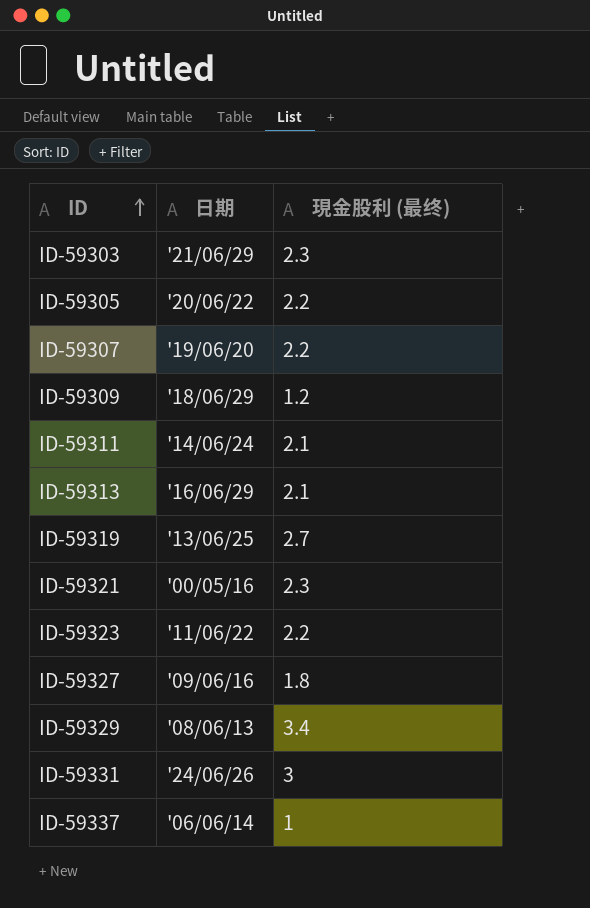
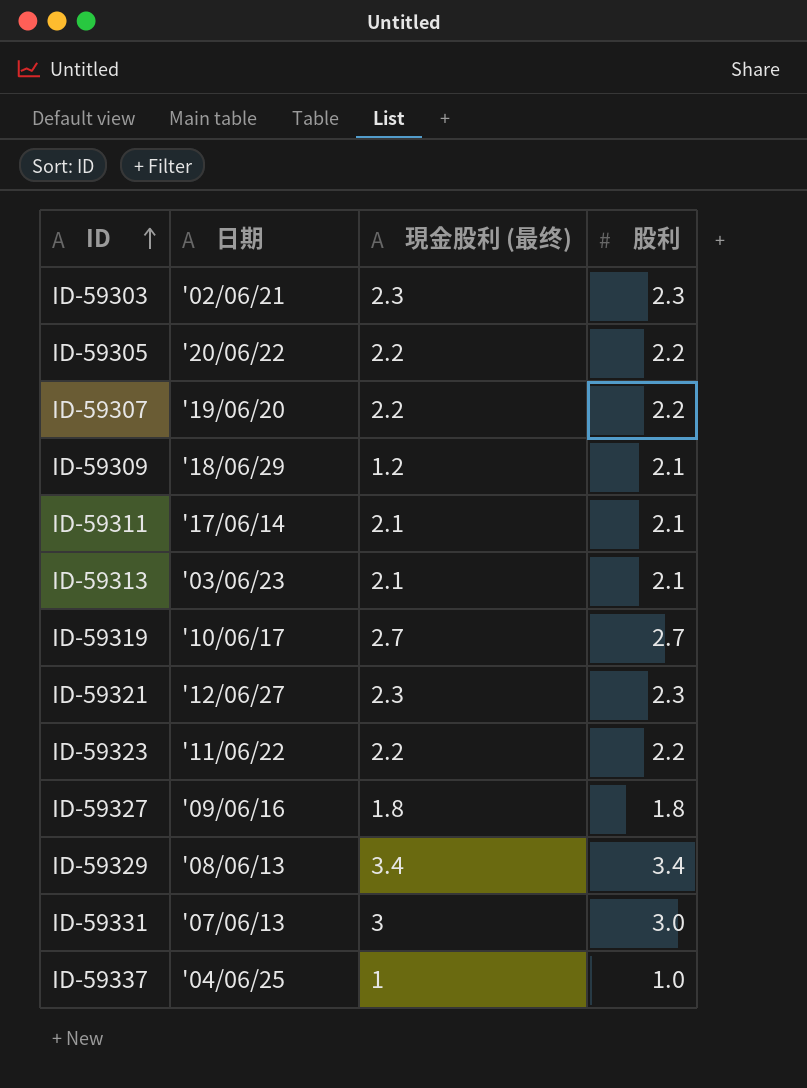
column 股利 | position: none -> 4
ID-59303 | 日期: '21/06/29 -> '02/06/21
ID-59311 | 日期: '14/06/24 -> '17/06/14
ID-59313 | 日期: '16/06/29 -> '03/06/23
ID-59319 | 日期: '13/06/25 -> '10/06/17
ID-59321 | 日期: '00/05/16 -> '12/06/27
ID-59331 | 日期: '24/06/26 -> '07/06/13
ID-59337 | 日期: '06/06/14 -> '04/06/25

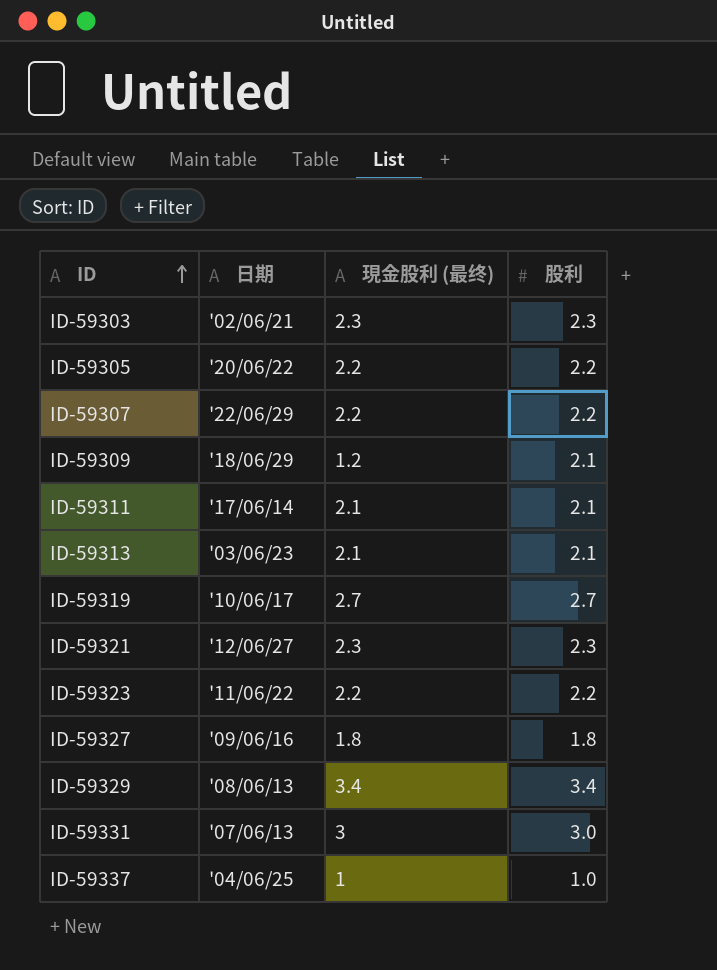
ID-59307 | 日期: '19/06/20 -> '22/06/29

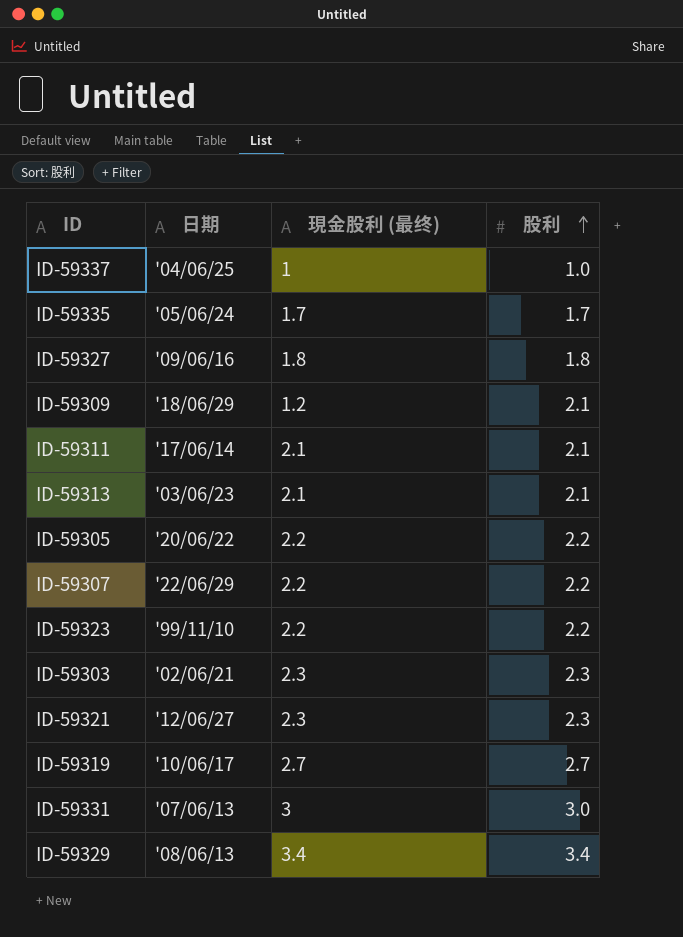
row order: ID ascending -> 股利 ascending
row ID-59335: none -> '05/06/24 | 1.7 | 1.7
ID-59323 | 日期: '11/06/22 -> '99/11/10

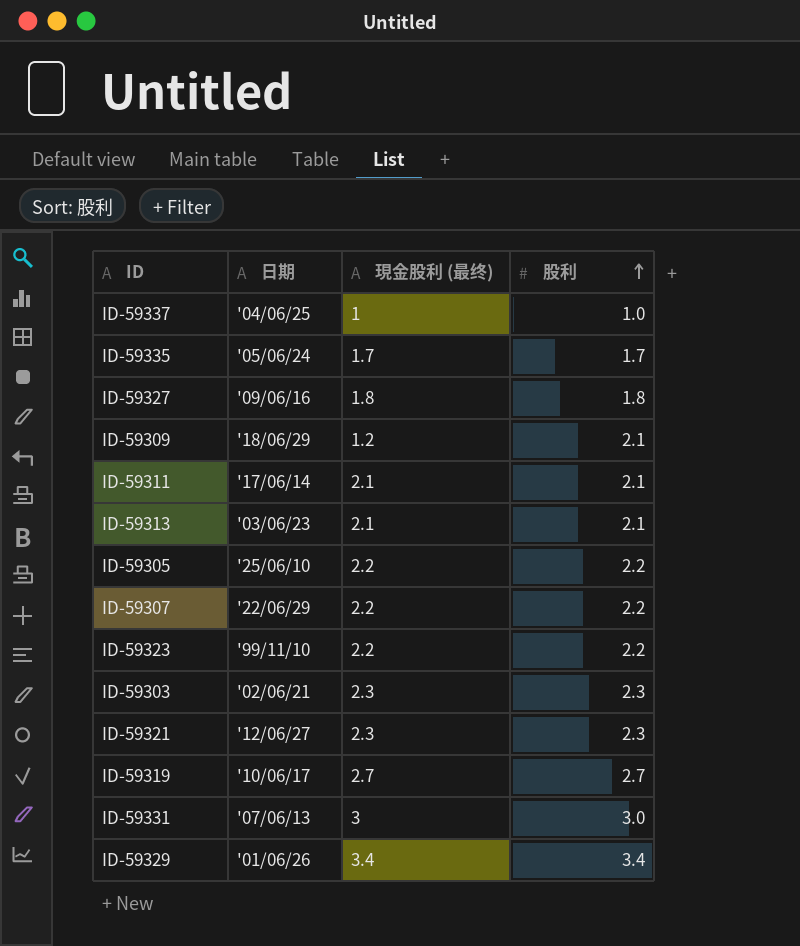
ID-59305 | 日期: '20/06/22 -> '25/06/10
ID-59329 | 日期: '08/06/13 -> '01/06/26

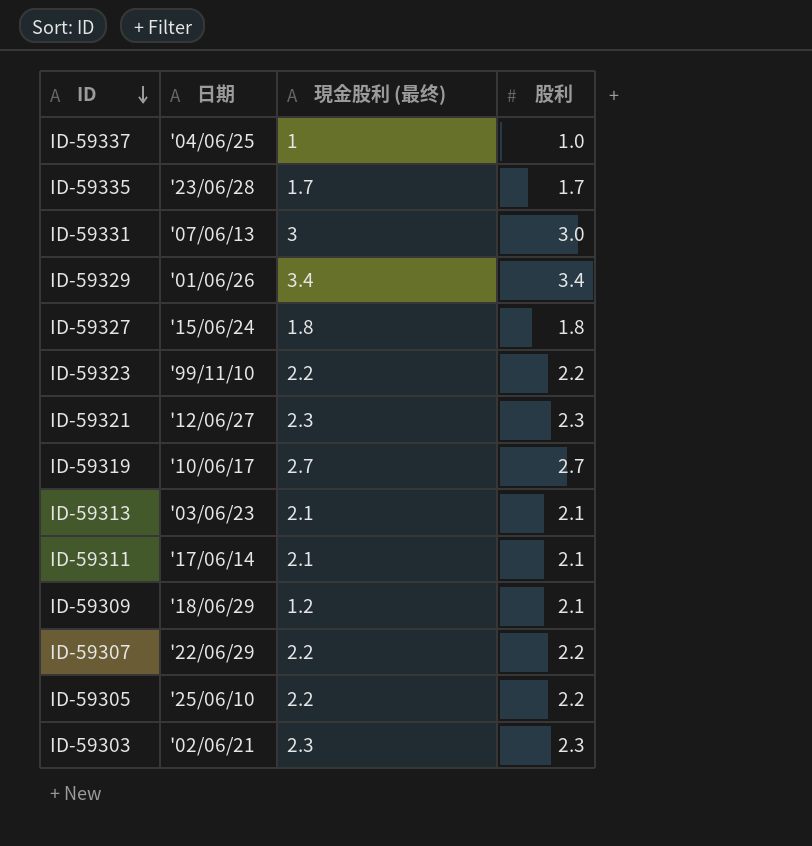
row order: 股利 ascending -> ID descending
ID-59335 | 日期: '05/06/24 -> '23/06/28
ID-59327 | 日期: '09/06/16 -> '15/06/24

